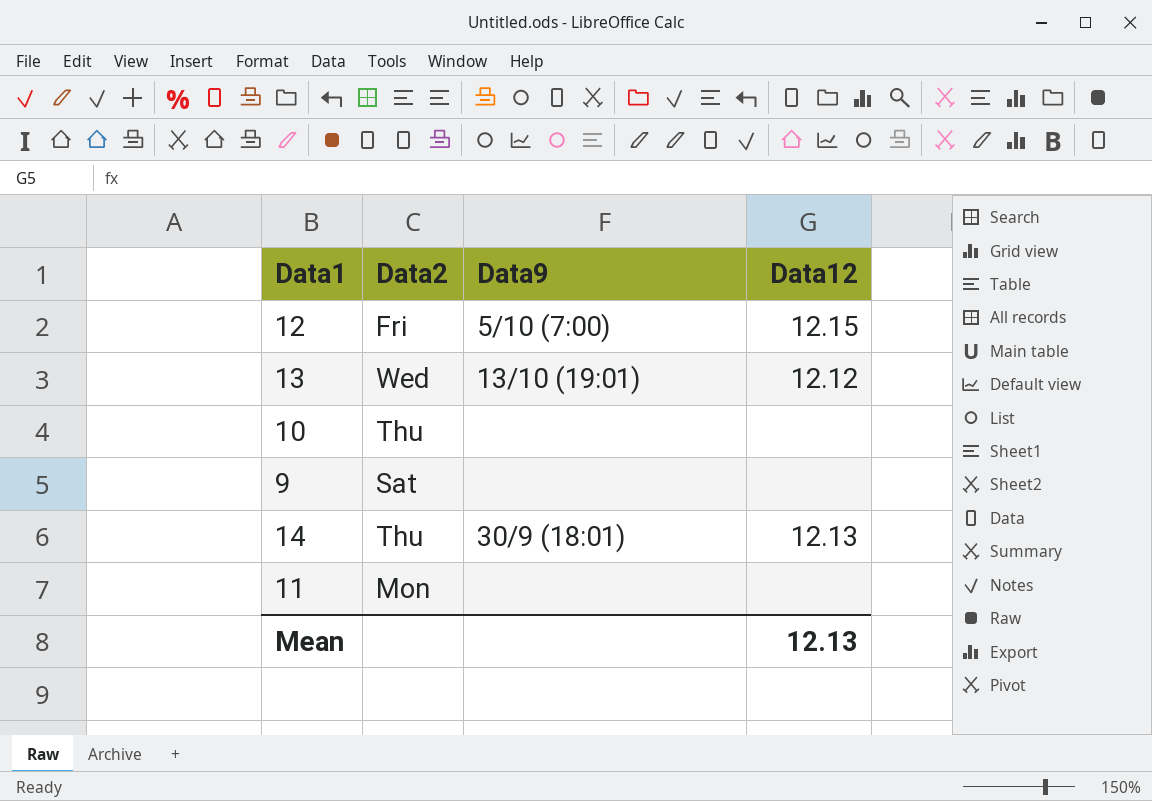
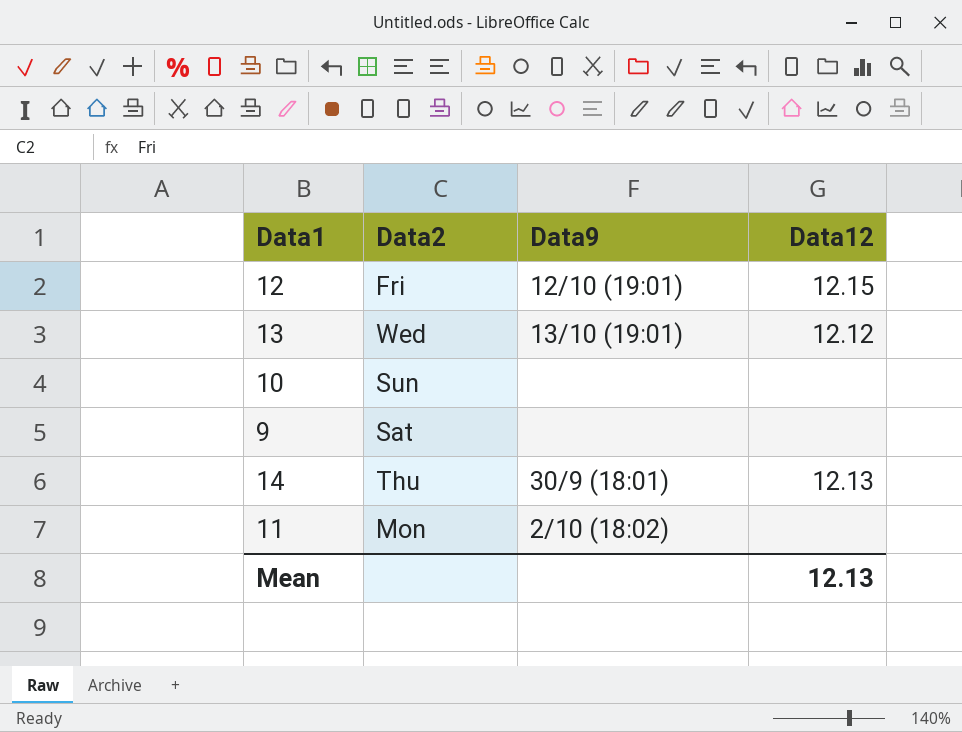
12 | Data9: 5/10 (7:00) -> 12/10 (19:01)
10 | Data2: Thu -> Sun
11 | Data9: none -> 2/10 (18:02)

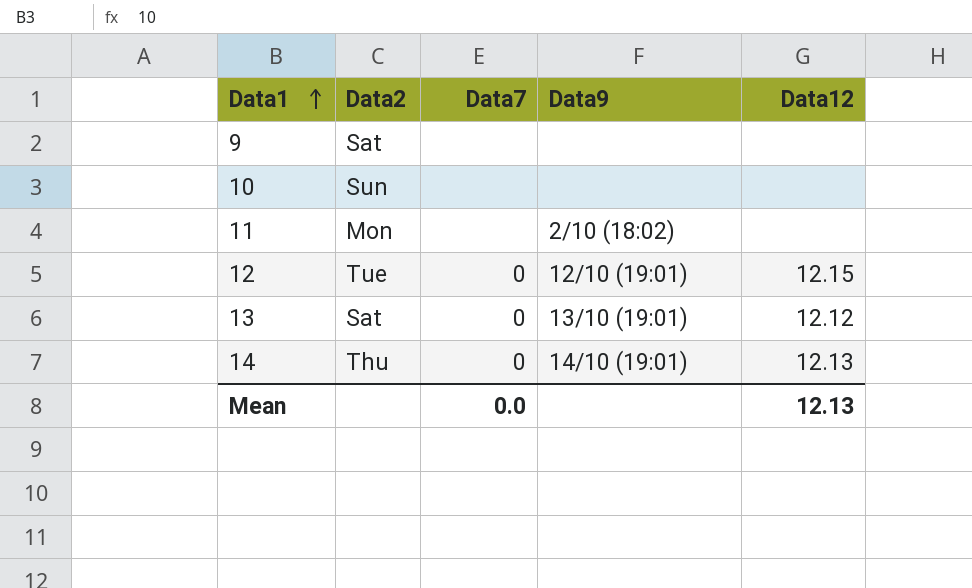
row order: none -> Data1 ascending
column Data7 | position: none -> 3
12 | Data2: Fri -> Tue
13 | Data2: Wed -> Sat
14 | Data9: 30/9 (18:01) -> 14/10 (19:01)

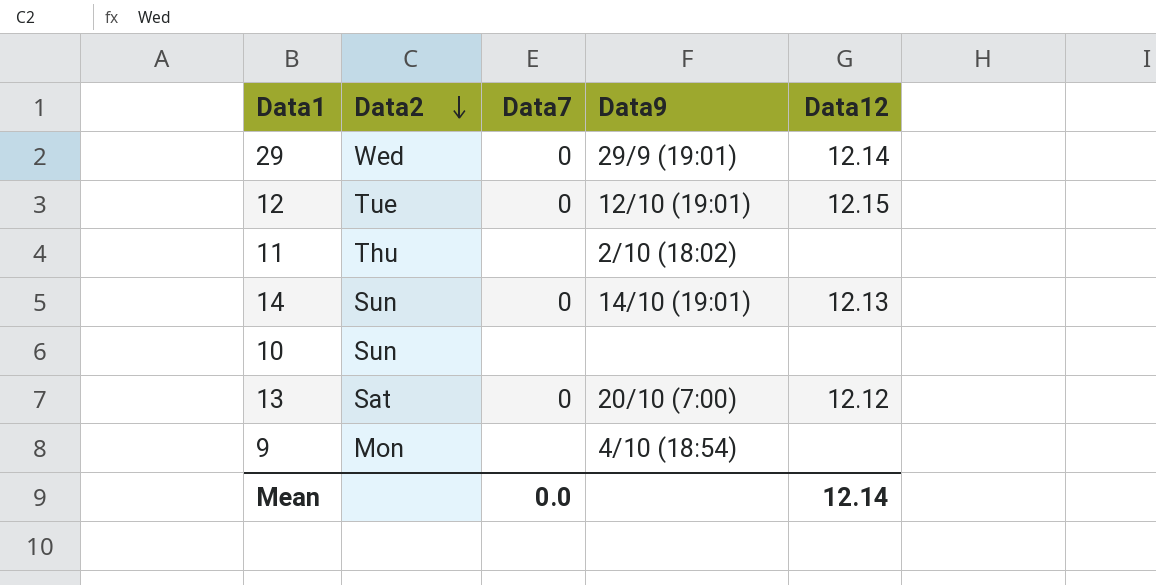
row order: Data1 ascending -> Data2 descending
row 29: none -> Wed | 0 | 29/9 (19:01) | 12.14
11 | Data2: Mon -> Thu
14 | Data2: Thu -> Sun
13 | Data9: 13/10 (19:01) -> 20/10 (7:00)
9 | Data2: Sat -> Mon
9 | Data9: none -> 4/10 (18:54)
Mean | Data12: 12.13 -> 12.14

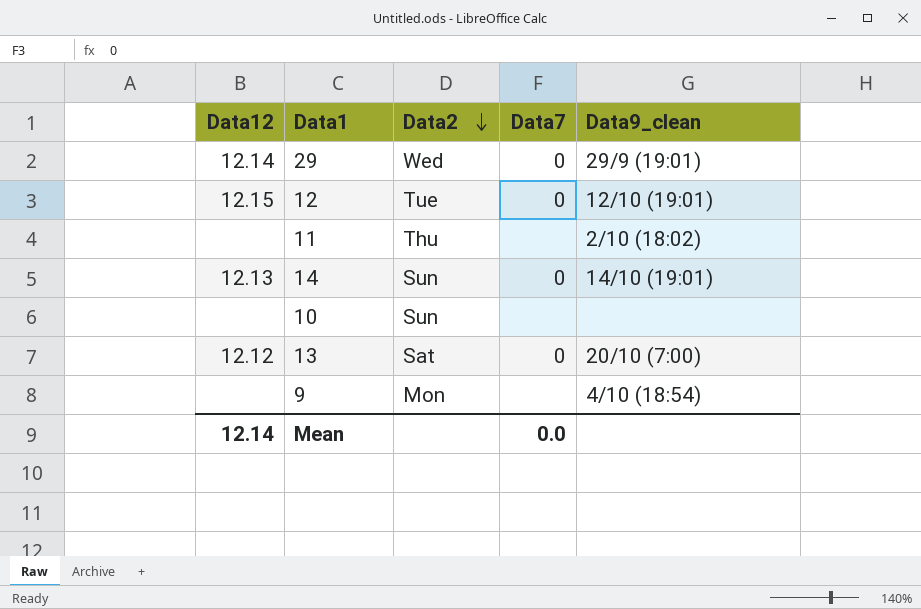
column Data12 | position: 5 -> 1
column name: Data9 -> Data9_clean

